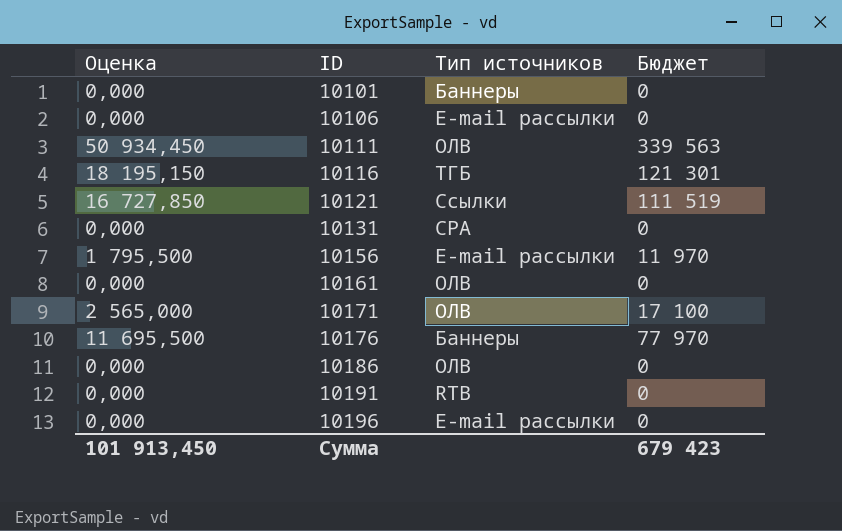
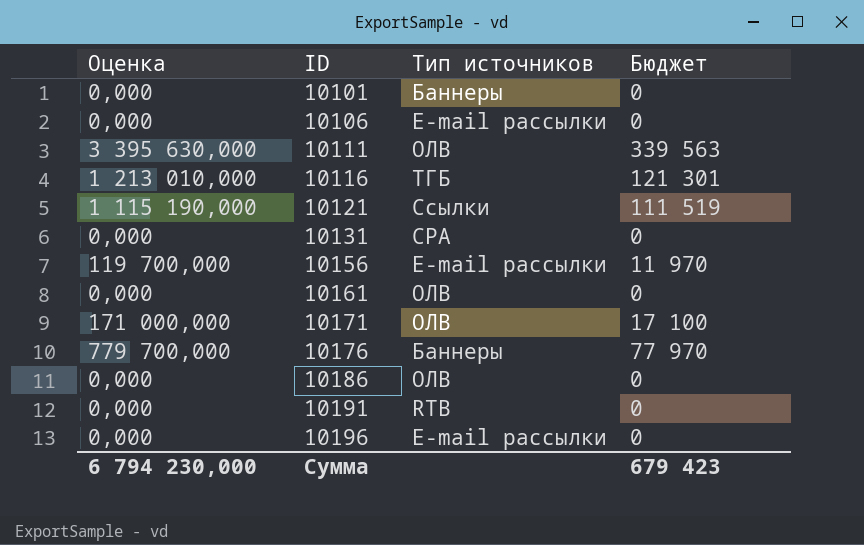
column Оценка | formula: [Бюджет] * 0,15 -> [Бюджет] * 10
Сумма | Оценка: 101 913,450 -> 6 794 230,000

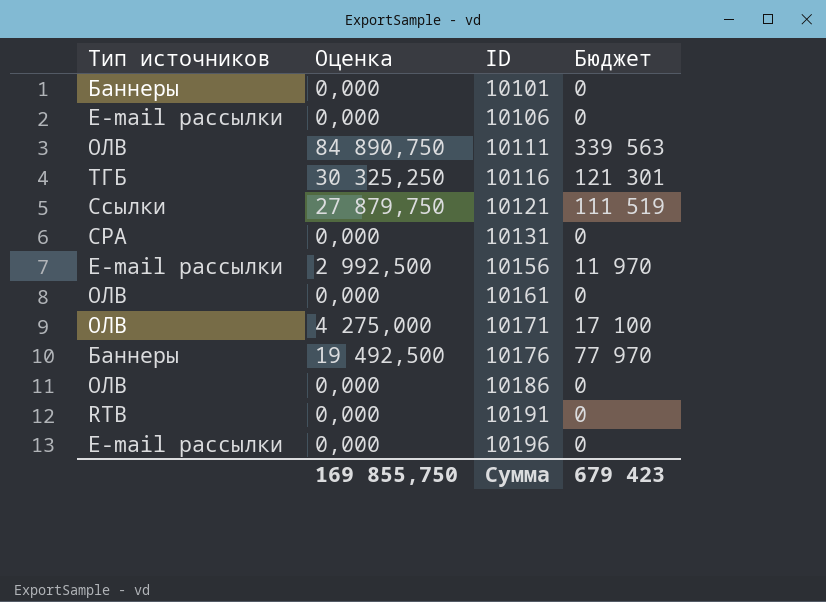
column Тип источников | position: 3 -> 1
column Оценка | formula: [Бюджет] * 10 -> [Бюджет] * 0,25
Сумма | Оценка: 6 794 230,000 -> 169 855,750

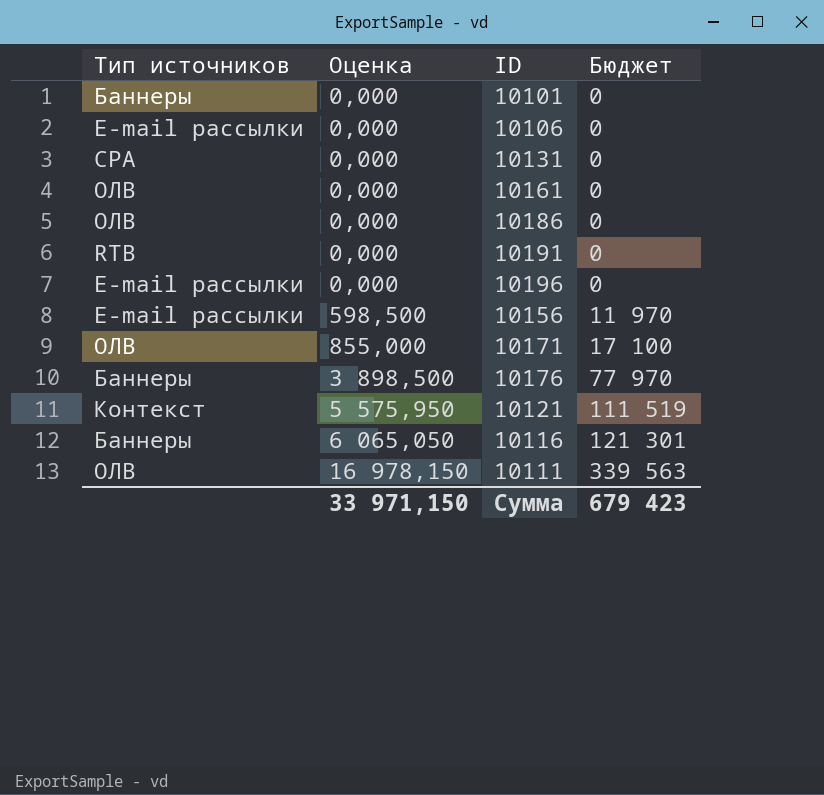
row order: ID ascending -> Оценка ascending
column Оценка | formula: [Бюджет] * 0,25 -> [Бюджет] * 0,05
10121 | Тип источников: Ссылки -> Контекст
10116 | Тип источников: ТГБ -> Баннеры
Сумма | Оценка: 169 855,750 -> 33 971,150

